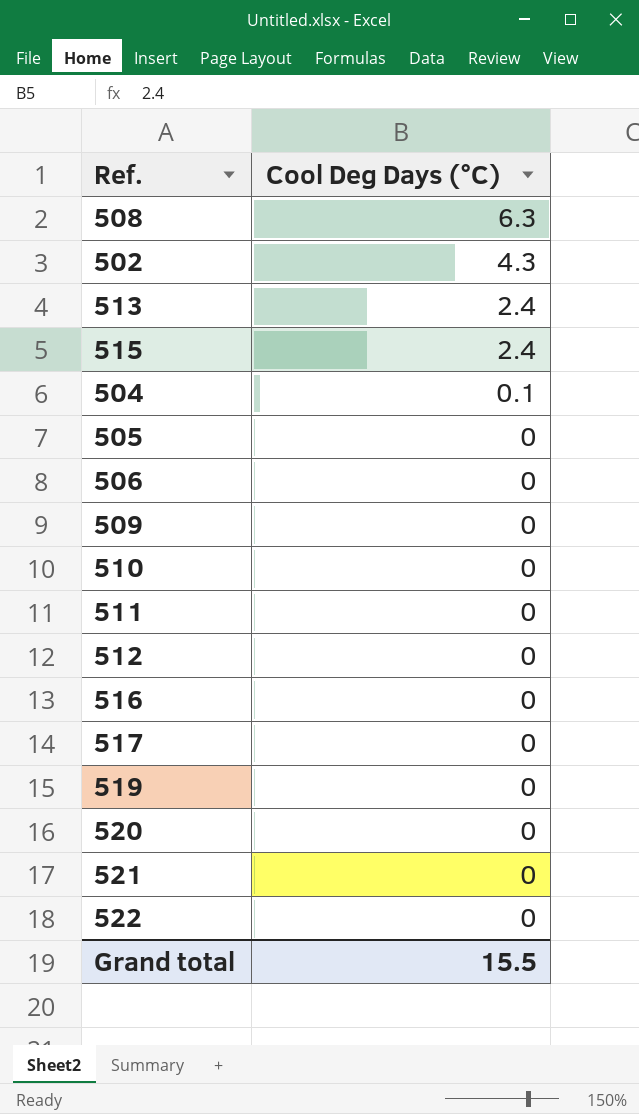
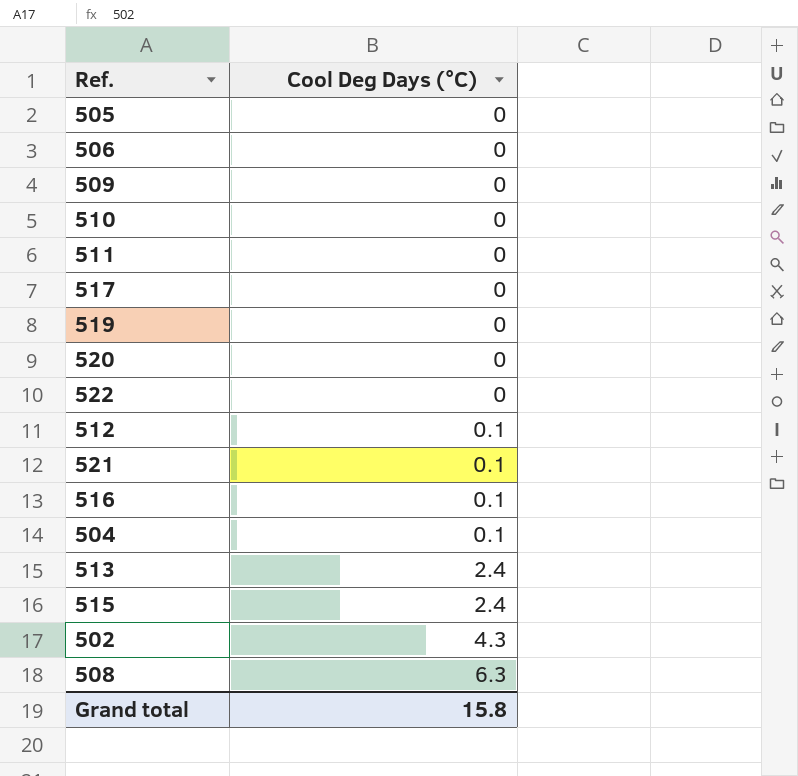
row order: Cool Deg Days (°C) descending -> Cool Deg Days (°C) ascending
512 | Cool Deg Days (°C): 0 -> 0.1
521 | Cool Deg Days (°C): 0 -> 0.1
516 | Cool Deg Days (°C): 0 -> 0.1
Grand total | Cool Deg Days (°C): 15.5 -> 15.8

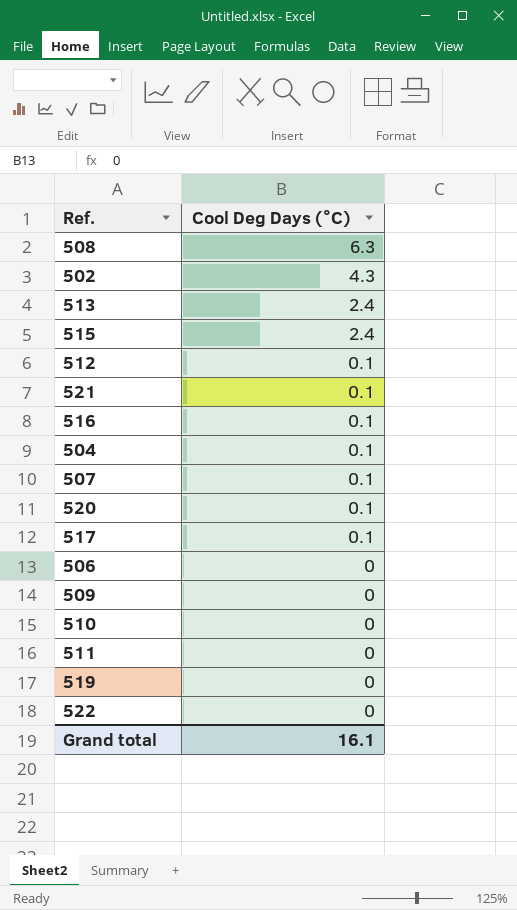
row order: Cool Deg Days (°C) ascending -> Cool Deg Days (°C) descending
row 505: 0 -> none
row 507: none -> 0.1
520 | Cool Deg Days (°C): 0 -> 0.1
517 | Cool Deg Days (°C): 0 -> 0.1
Grand total | Cool Deg Days (°C): 15.8 -> 16.1

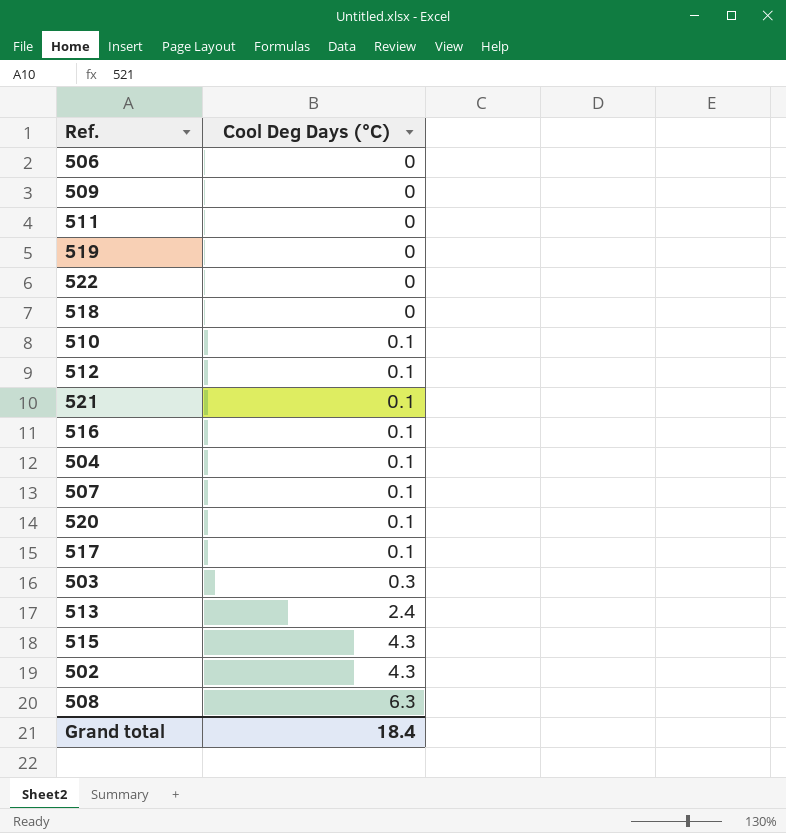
row order: Cool Deg Days (°C) descending -> Cool Deg Days (°C) ascending
row 518: none -> 0
510 | Cool Deg Days (°C): 0 -> 0.1
row 503: none -> 0.3
515 | Cool Deg Days (°C): 2.4 -> 4.3
Grand total | Cool Deg Days (°C): 16.1 -> 18.4

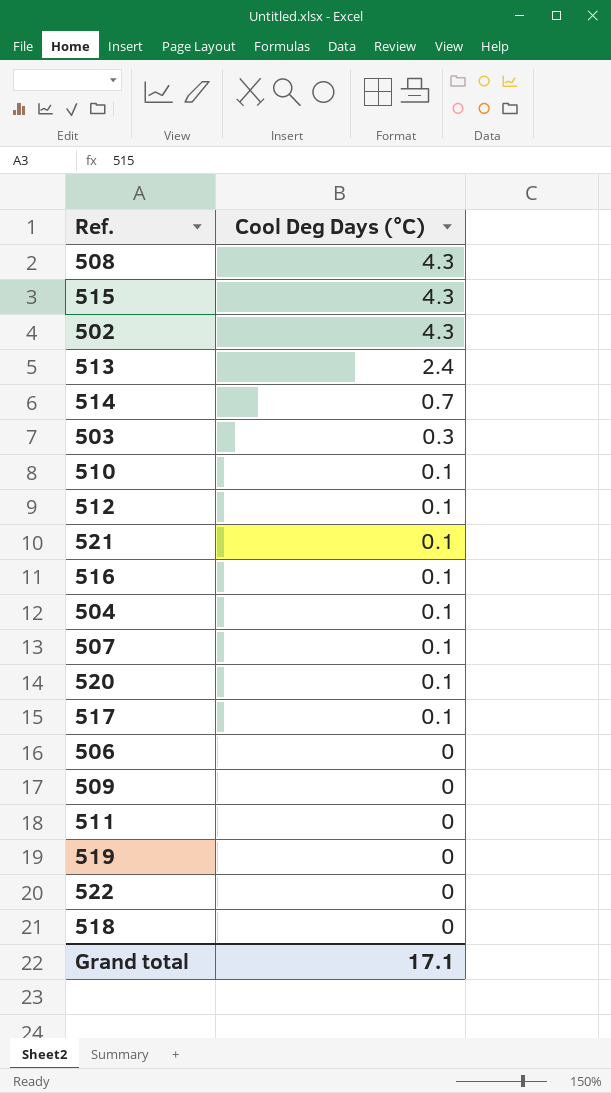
row order: Cool Deg Days (°C) ascending -> Cool Deg Days (°C) descending
508 | Cool Deg Days (°C): 6.3 -> 4.3
row 514: none -> 0.7
Grand total | Cool Deg Days (°C): 18.4 -> 17.1

